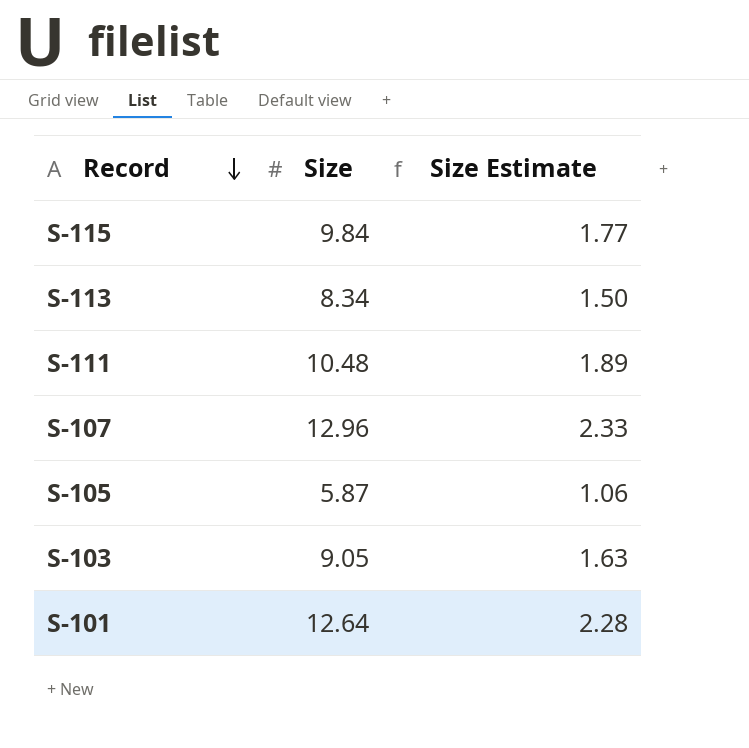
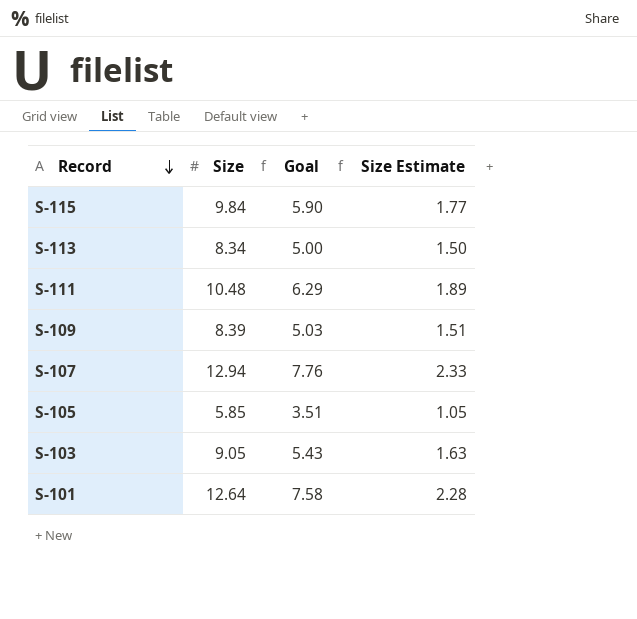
column Goal | formula: none -> [Size] * 0.6
row S-109: none -> 8.39 | 5.03 | 1.51
S-107 | Size: 12.96 -> 12.94
S-105 | Size: 5.87 -> 5.85
S-105 | Size Estimate: 1.06 -> 1.05

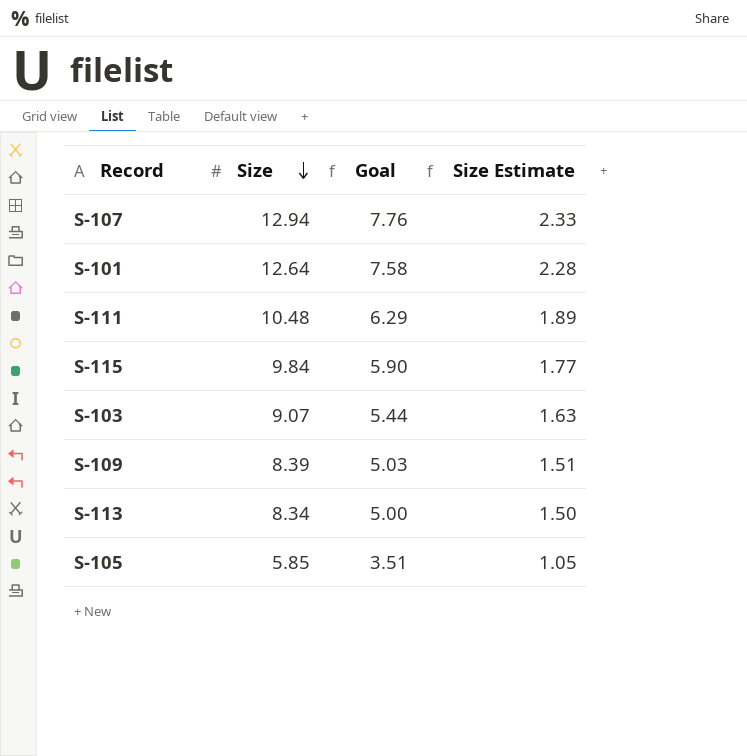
row order: Record descending -> Size descending
S-103 | Size: 9.05 -> 9.07
S-103 | Goal: 5.43 -> 5.44

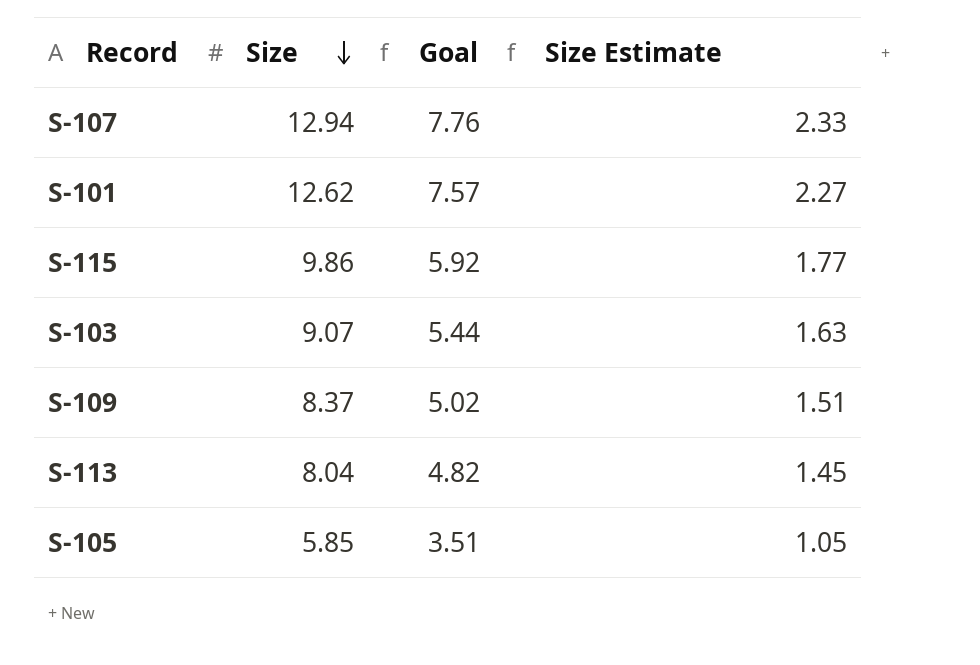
row S-111: 10.48 | 6.29 | 1.89 -> none
S-101 | Size: 12.64 -> 12.62
S-101 | Goal: 7.58 -> 7.57
S-101 | Size Estimate: 2.28 -> 2.27
S-115 | Size: 9.84 -> 9.86
S-115 | Goal: 5.90 -> 5.92
S-109 | Size: 8.39 -> 8.37
S-109 | Goal: 5.03 -> 5.02
S-113 | Size: 8.34 -> 8.04
S-113 | Goal: 5.00 -> 4.82
S-113 | Size Estimate: 1.50 -> 1.45

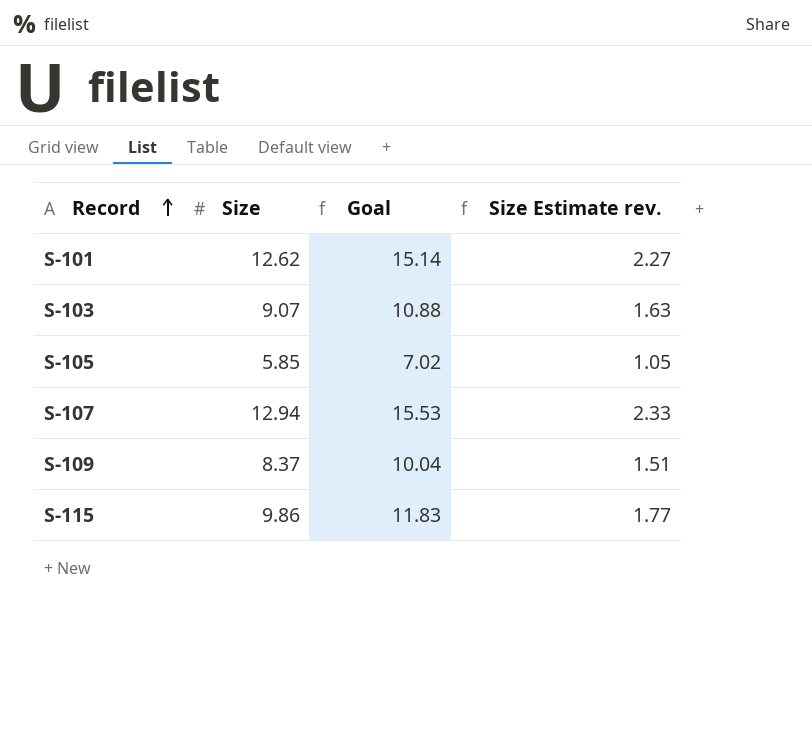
row order: Size descending -> Record ascending
column Goal | formula: [Size] * 0.6 -> [Size] * 1.2
column name: Size Estimate -> Size Estimate rev.
row S-113: 8.04 | 4.82 | 1.45 -> none

